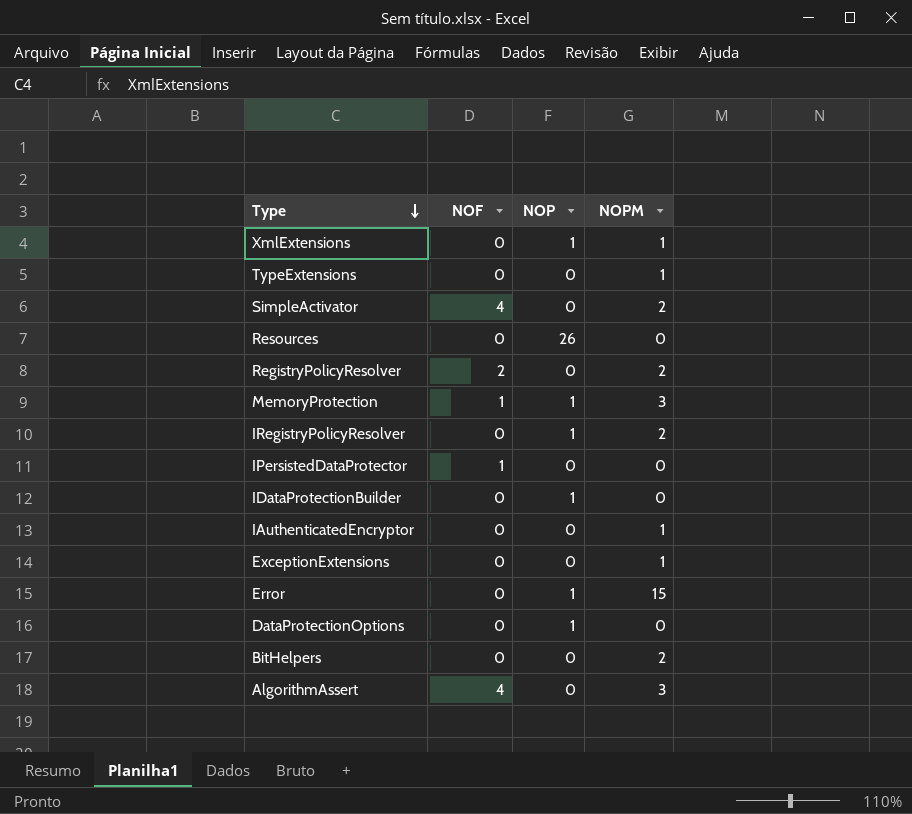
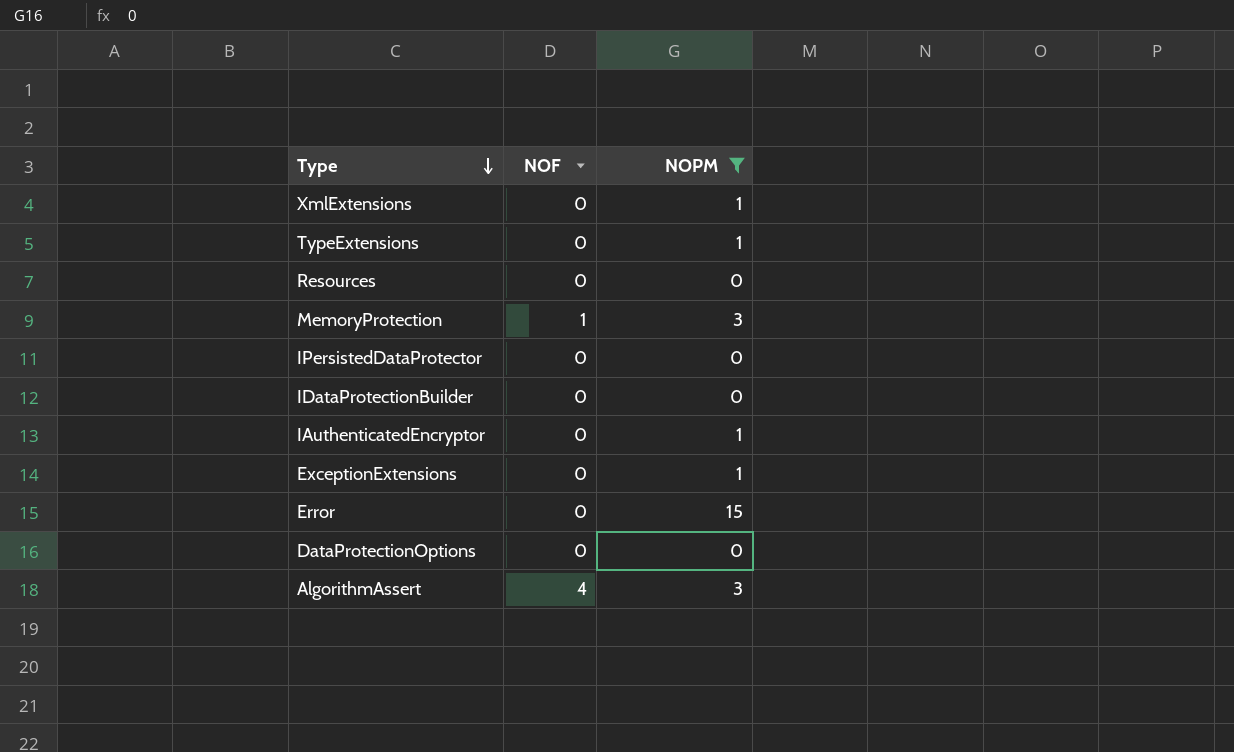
filter: none -> NOPM != 2
column NOP | position: 3 -> none
IPersistedDataProtector | NOF: 1 -> 0

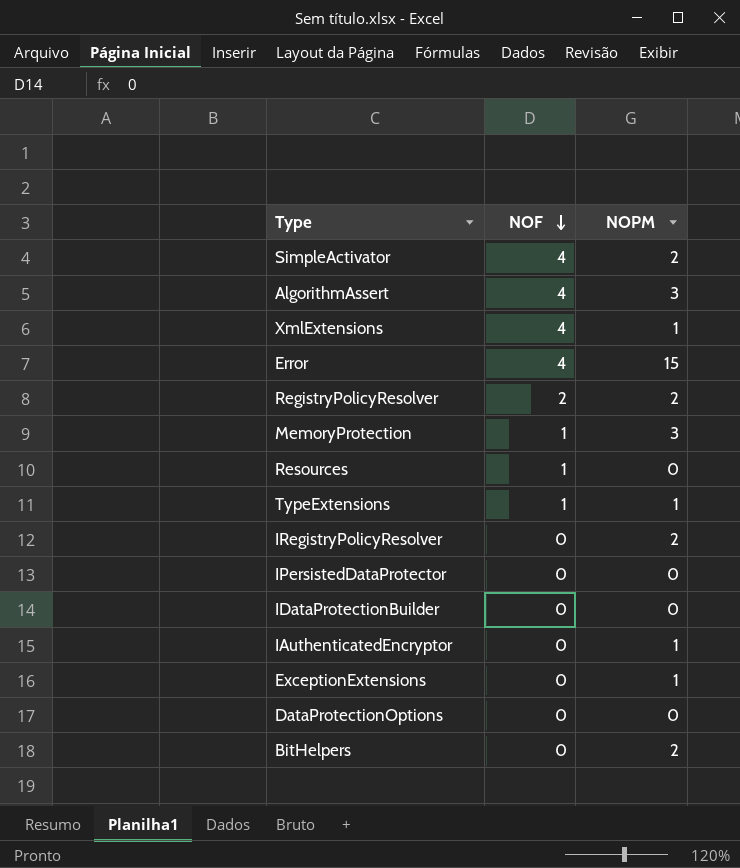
filter: NOPM != 2 -> none
row order: Type descending -> NOF descending
XmlExtensions | NOF: 0 -> 4
Error | NOF: 0 -> 4
Resources | NOF: 0 -> 1
TypeExtensions | NOF: 0 -> 1

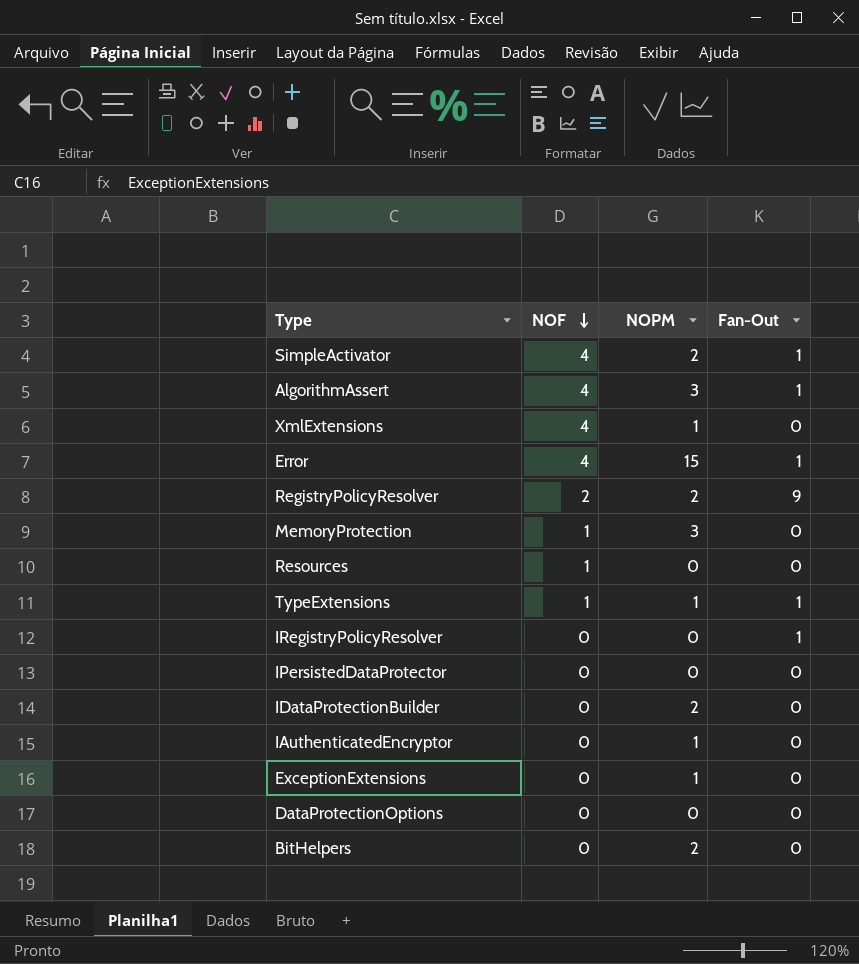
column Fan-Out | position: none -> 4
IRegistryPolicyResolver | NOPM: 2 -> 0
IDataProtectionBuilder | NOPM: 0 -> 2

